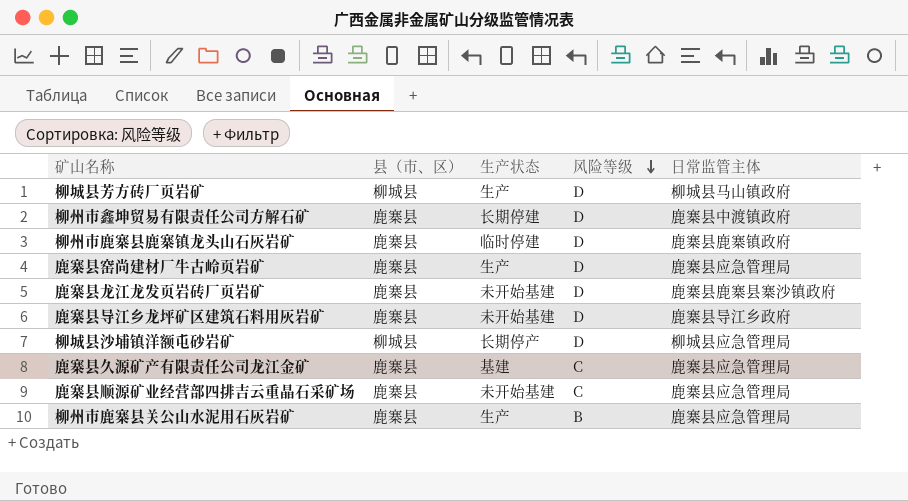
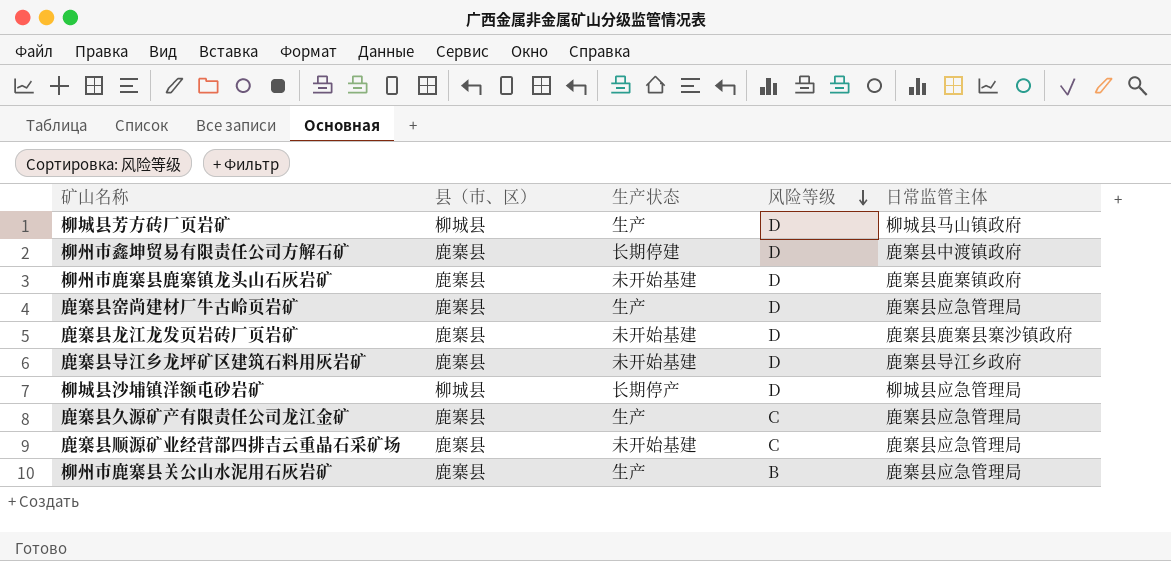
柳州市鹿寨县鹿寨镇龙头山石灰岩矿 | 生产状态: 临时停建 -> 未开始基建
鹿寨县久源矿产有限责任公司龙江金矿 | 生产状态: 基建 -> 生产

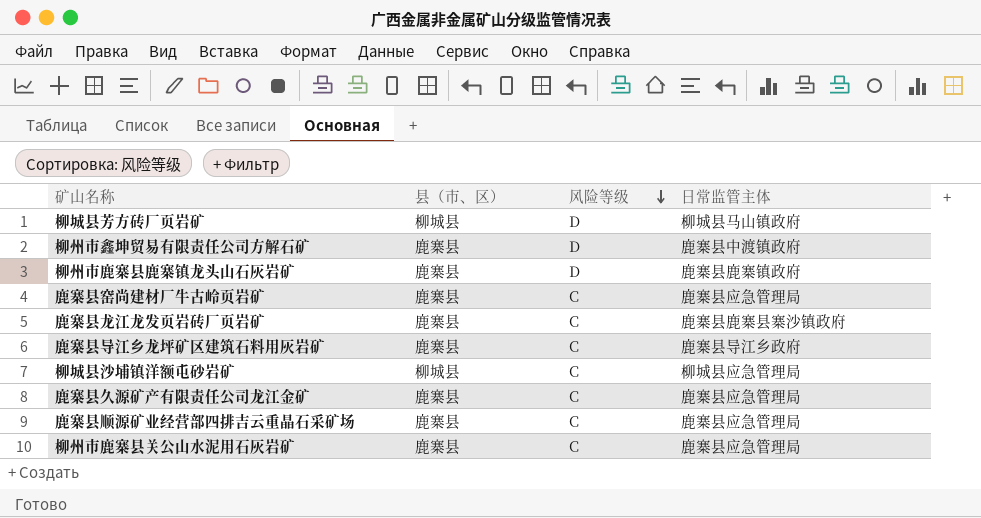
column 生产状态 | position: 3 -> none
鹿寨县窑尚建材厂牛古岭页岩矿 | 风险等级: D -> C
鹿寨县龙江龙发页岩砖厂页岩矿 | 风险等级: D -> C
鹿寨县导江乡龙坪矿区建筑石料用灰岩矿 | 风险等级: D -> C
柳城县沙埔镇洋额屯砂岩矿 | 风险等级: D -> C
柳州市鹿寨县关公山水泥用石灰岩矿 | 风险等级: B -> C

